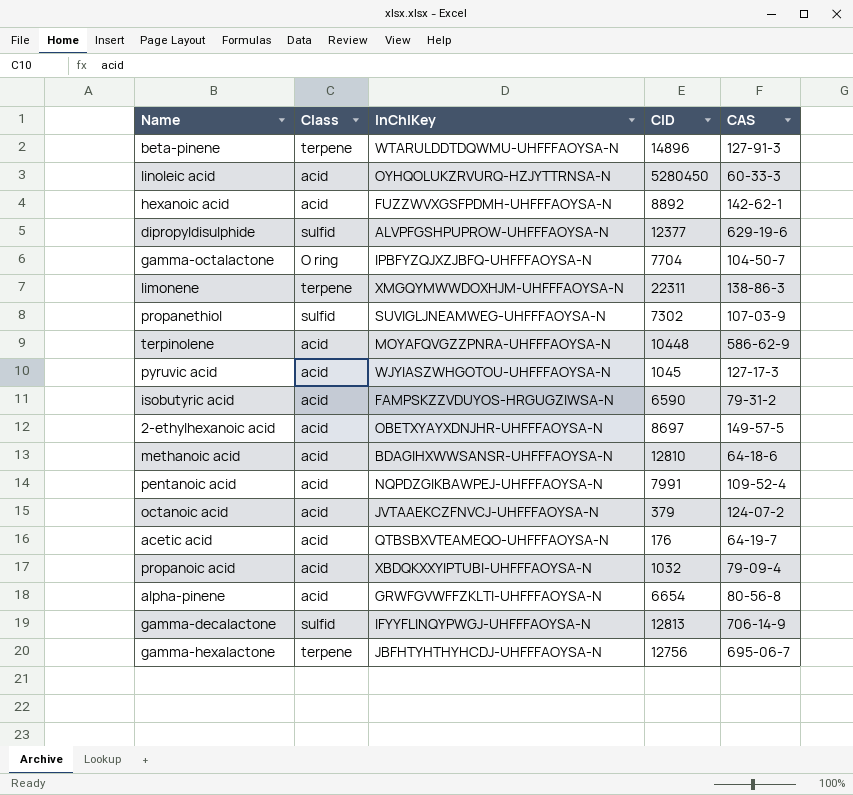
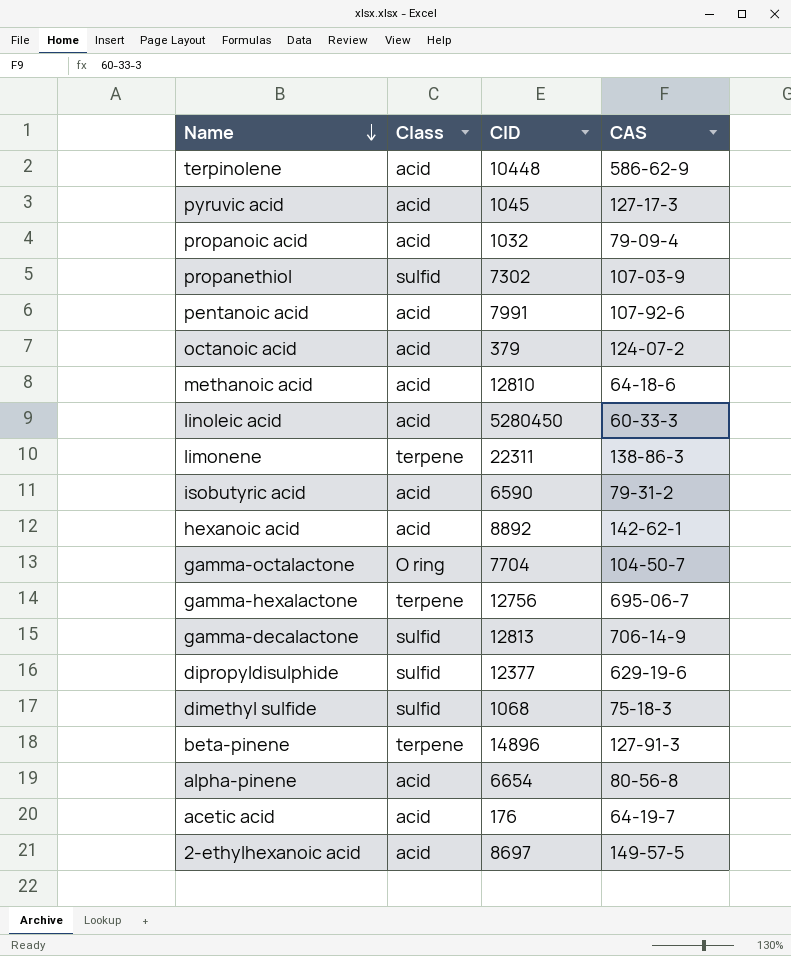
row order: none -> Name descending
column InChIKey | position: 3 -> none
pentanoic acid | CAS: 109-52-4 -> 107-92-6
row dimethyl sulfide: none -> sulfid | 1068 | 75-18-3

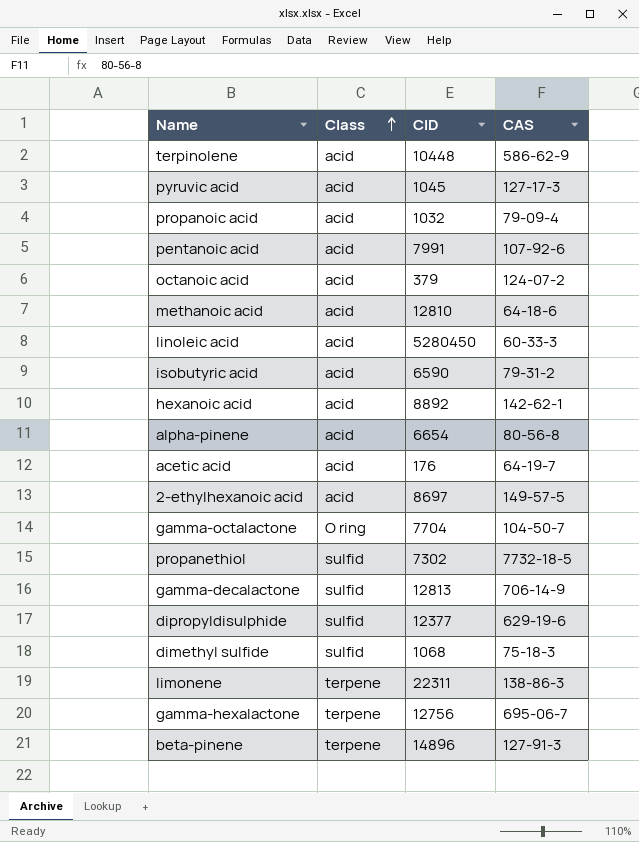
row order: Name descending -> Class ascending
propanethiol | CAS: 107-03-9 -> 7732-18-5

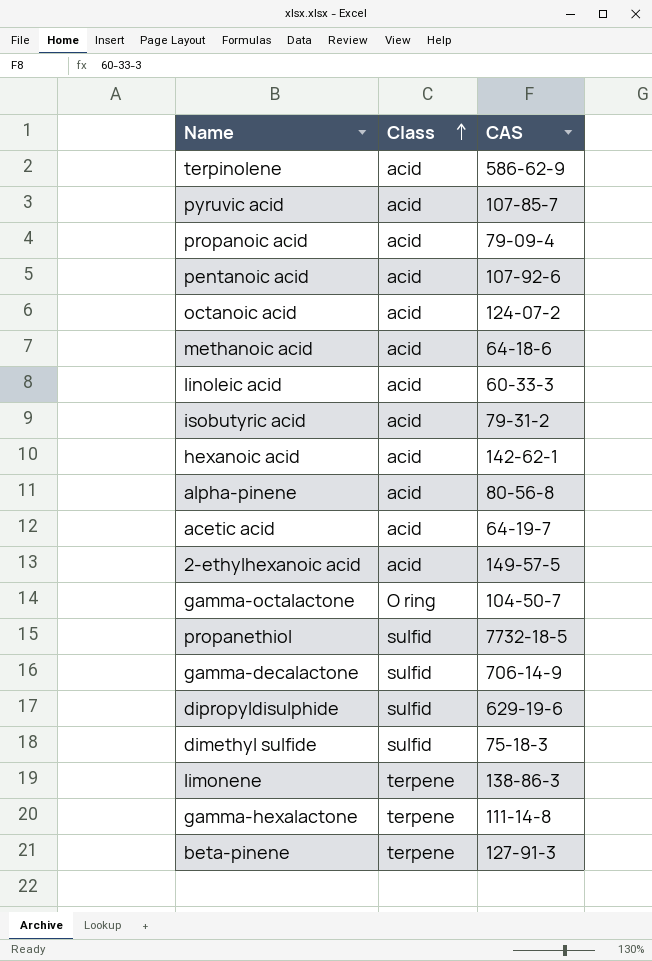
column CID | position: 3 -> none
pyruvic acid | CAS: 127-17-3 -> 107-85-7
gamma-hexalactone | CAS: 695-06-7 -> 111-14-8

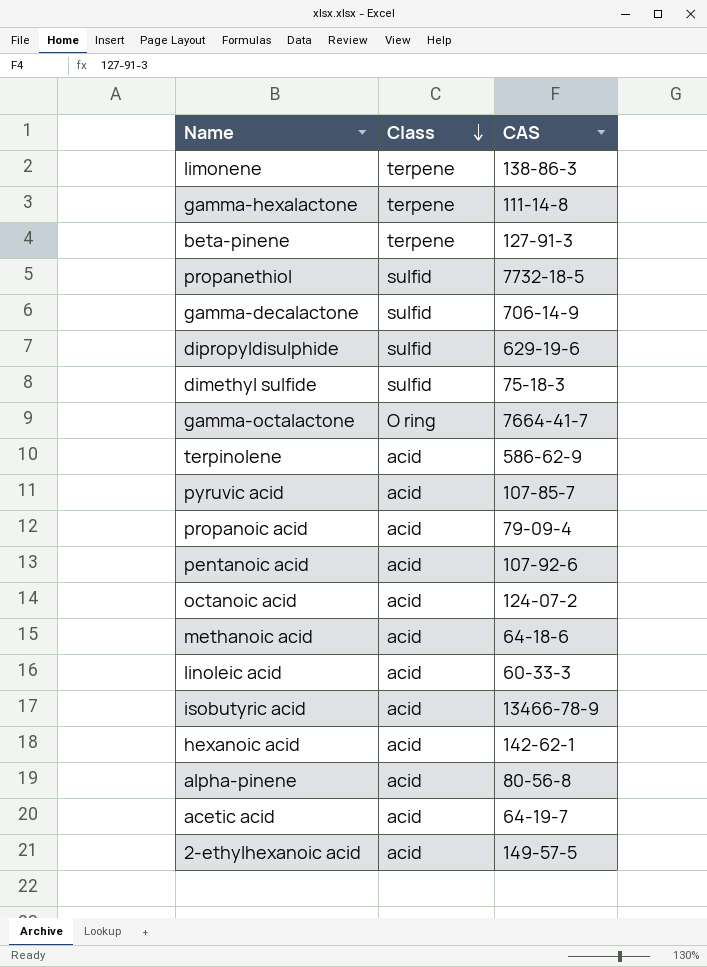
row order: Class ascending -> Class descending
gamma-octalactone | CAS: 104-50-7 -> 7664-41-7
isobutyric acid | CAS: 79-31-2 -> 13466-78-9

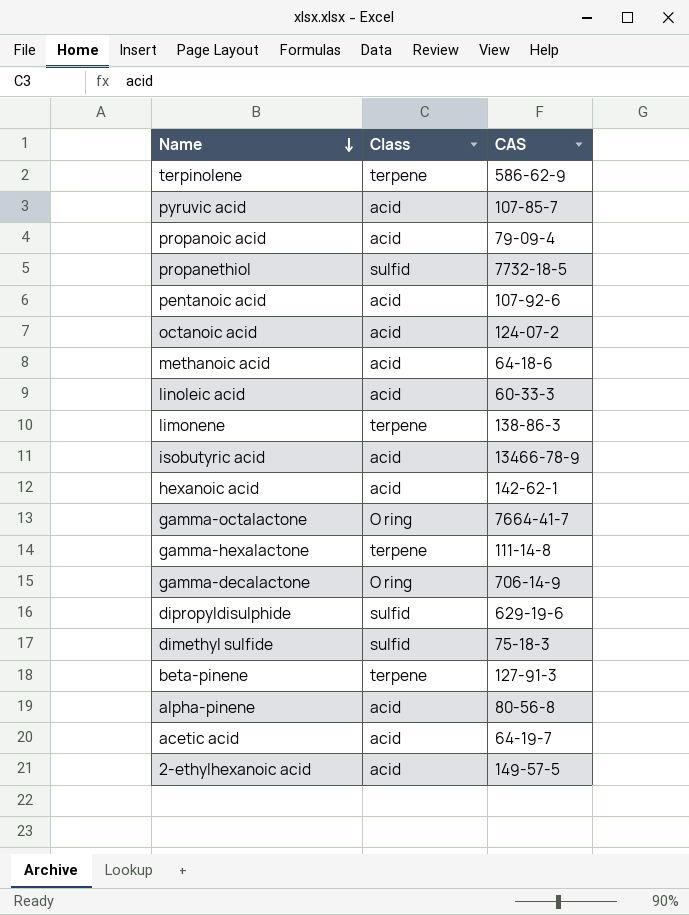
row order: Class descending -> Name descending
terpinolene | Class: acid -> terpene
gamma-decalactone | Class: sulfid -> O ring

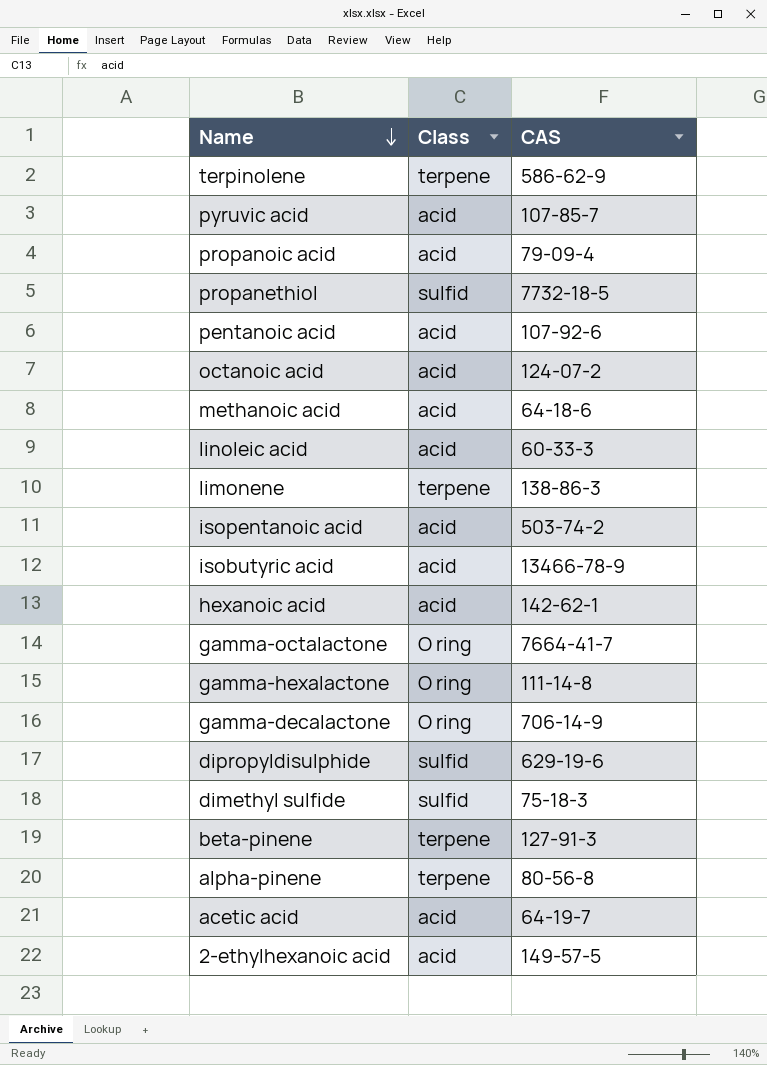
row isopentanoic acid: none -> acid | 503-74-2
gamma-hexalactone | Class: terpene -> O ring
alpha-pinene | Class: acid -> terpene

